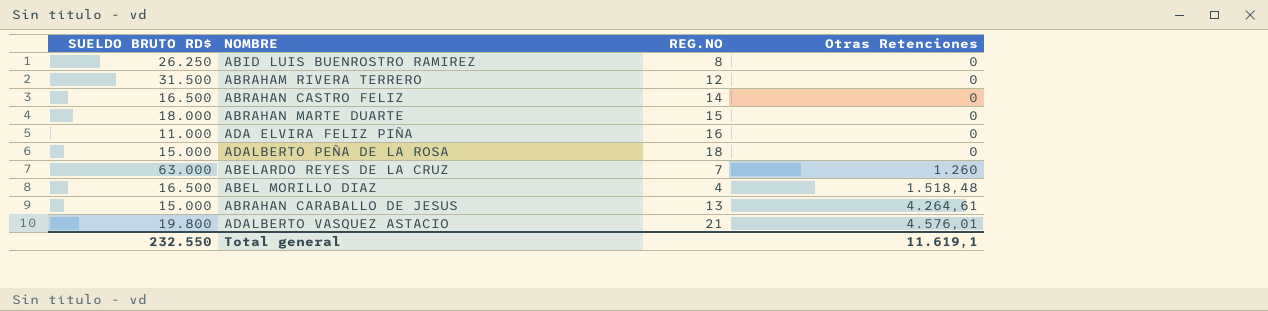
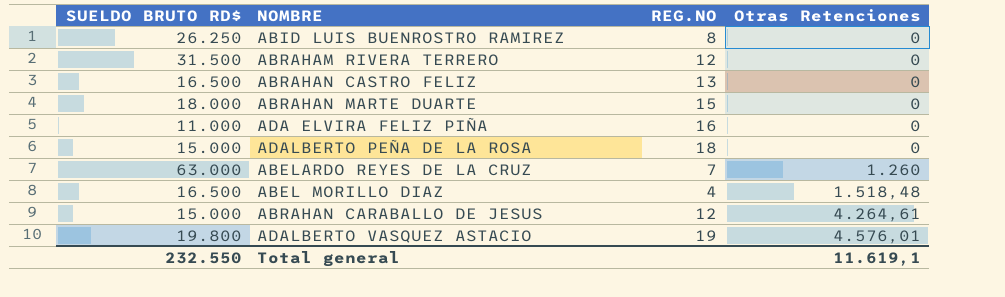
ABRAHAN CASTRO FELIZ | REG.NO: 14 -> 13
ABRAHAN CARABALLO DE JESUS | REG.NO: 13 -> 12
ADALBERTO VASQUEZ ASTACIO | REG.NO: 21 -> 19

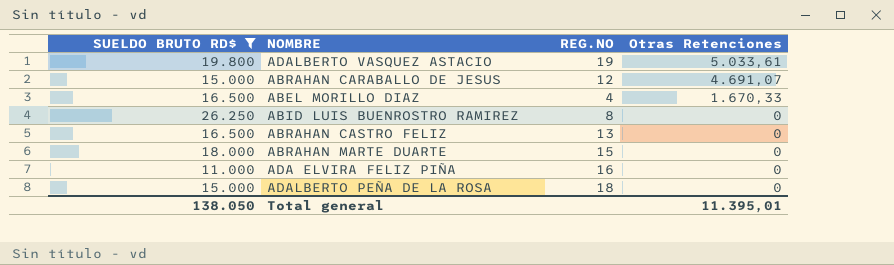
filter: none -> SUELDO BRUTO RD$ <= 26.250
row order: Otras Retenciones ascending -> Otras Retenciones descending
ADALBERTO VASQUEZ ASTACIO | Otras Retenciones: 4.576,01 -> 5.033,61
ABRAHAN CARABALLO DE JESUS | Otras Retenciones: 4.264,61 -> 4.691,07
ABEL MORILLO DIAZ | Otras Retenciones: 1.518,48 -> 1.670,33
Total general | SUELDO BRUTO RD$: 232.550 -> 138.050
Total general | Otras Retenciones: 11.619,1 -> 11.395,01

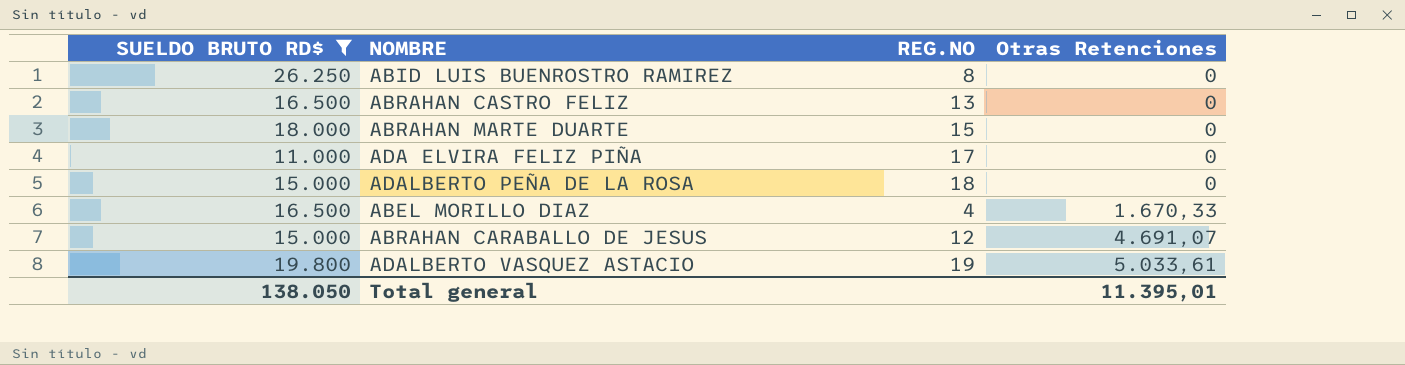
row order: Otras Retenciones descending -> Otras Retenciones ascending
ADA ELVIRA FELIZ PIÑA | REG.NO: 16 -> 17

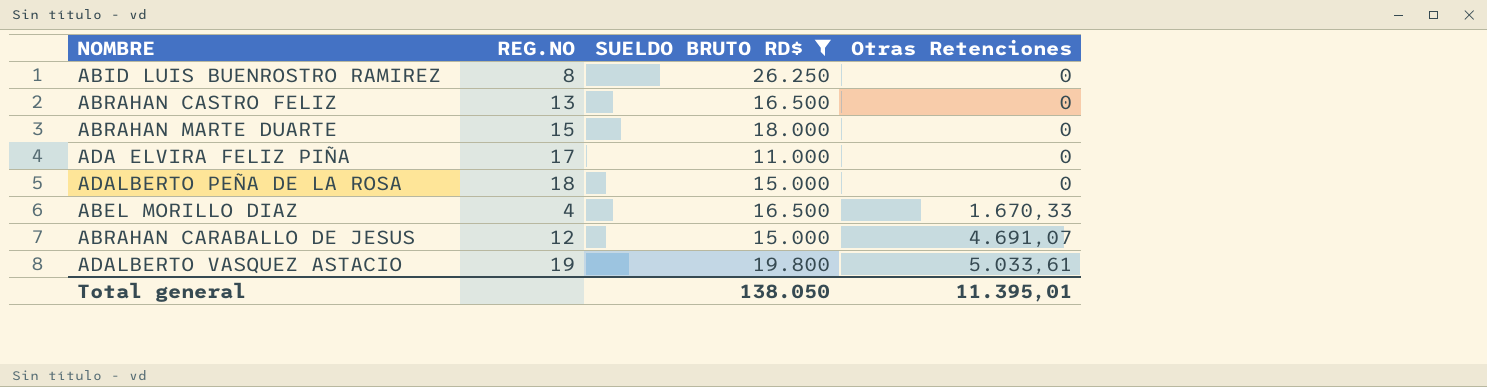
column SUELDO BRUTO RD$ | position: 1 -> 3

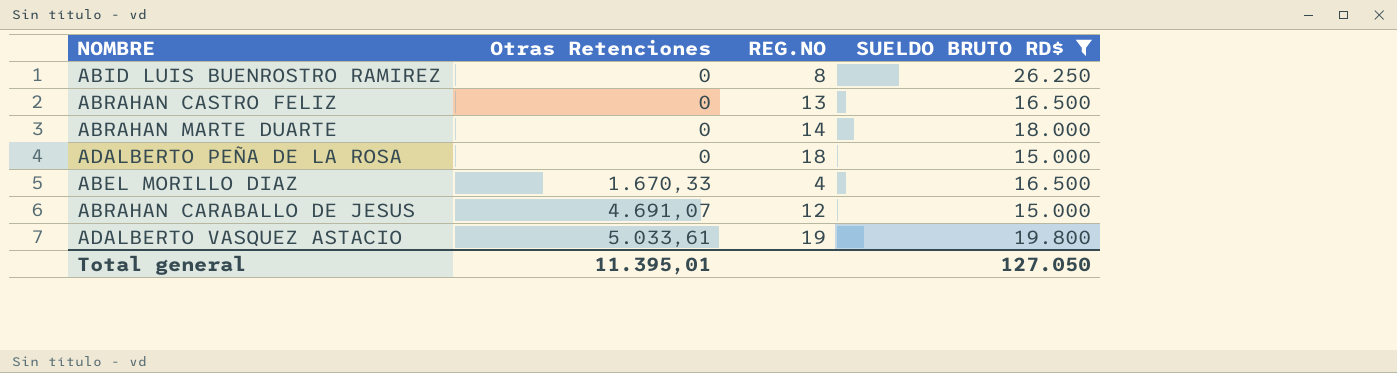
column Otras Retenciones | position: 4 -> 2
row ADA ELVIRA FELIZ PIÑA: 17 | 11.000 | 0 -> none
ABRAHAN MARTE DUARTE | REG.NO: 15 -> 14
Total general | SUELDO BRUTO RD$: 138.050 -> 127.050

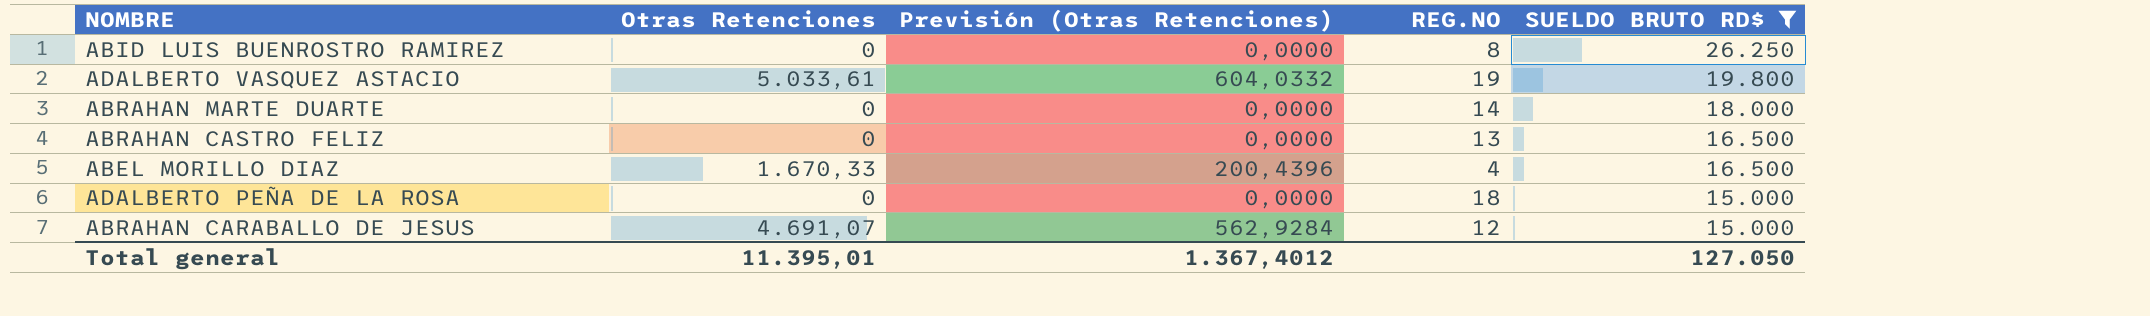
row order: Otras Retenciones ascending -> SUELDO BRUTO RD$ descending
column Previsión (Otras Retenciones) | formula: none -> [Otras Retenciones] * 0,12

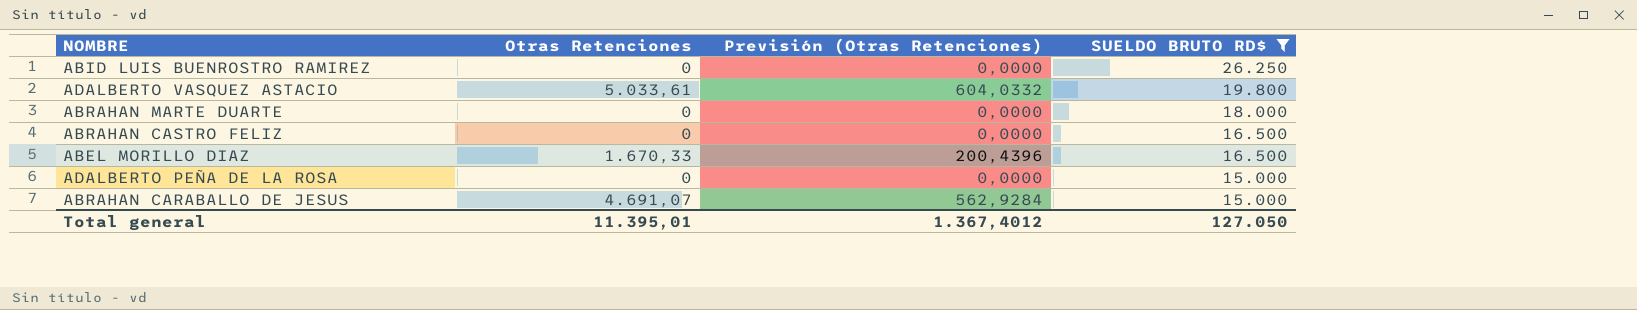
column REG.NO | position: 4 -> none

